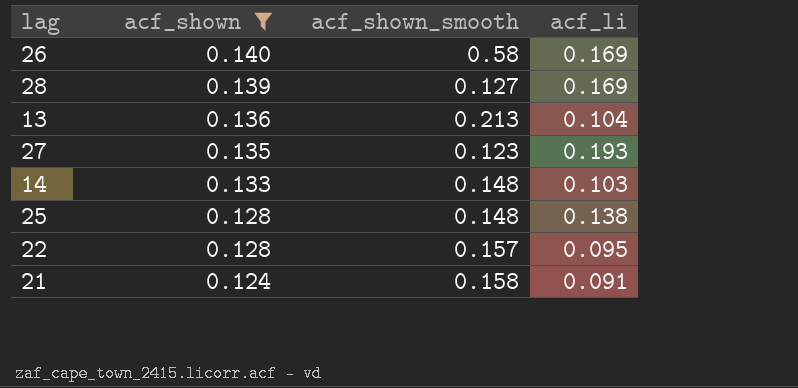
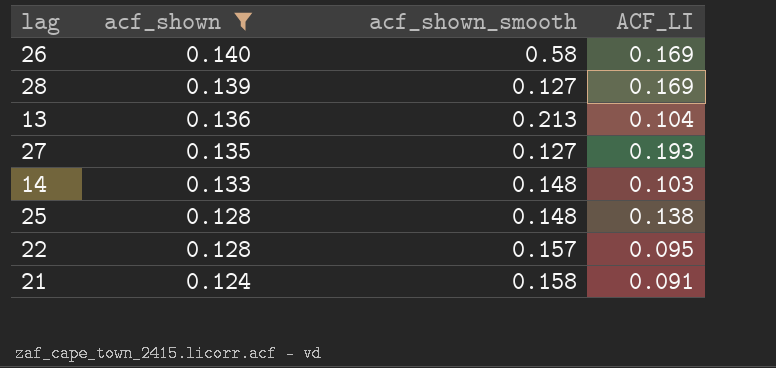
column name: acf_li -> ACF_LI
27 | acf_shown_smooth: 0.123 -> 0.127

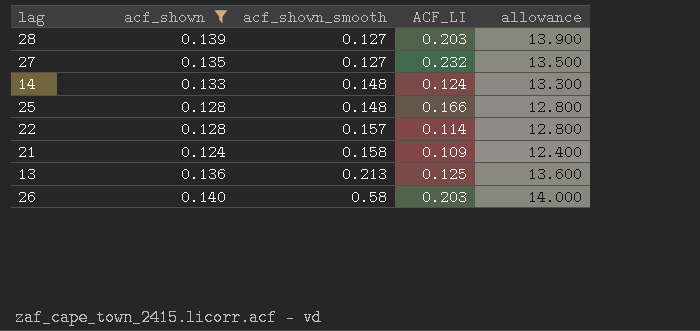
row order: acf_shown descending -> acf_shown_smooth ascending
column allowance | formula: none -> [acf_shown] * 100
28 | ACF_LI: 0.169 -> 0.203
27 | ACF_LI: 0.193 -> 0.232
14 | ACF_LI: 0.103 -> 0.124
25 | ACF_LI: 0.138 -> 0.166
22 | ACF_LI: 0.095 -> 0.114
21 | ACF_LI: 0.091 -> 0.109
13 | ACF_LI: 0.104 -> 0.125
26 | ACF_LI: 0.169 -> 0.203

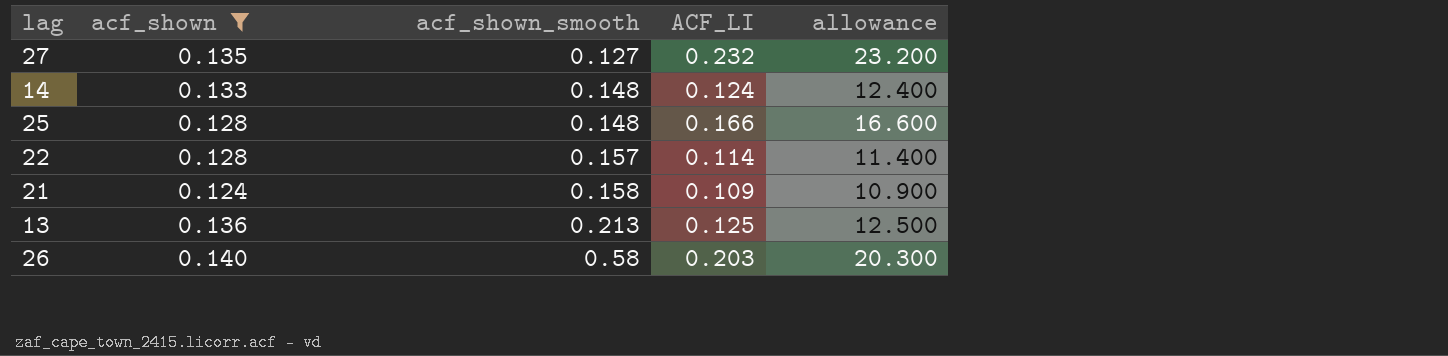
column allowance | formula: [acf_shown] * 100 -> [ACF_LI] * 100
row 28: 0.139 | 0.127 | 0.203 | 13.900 -> none

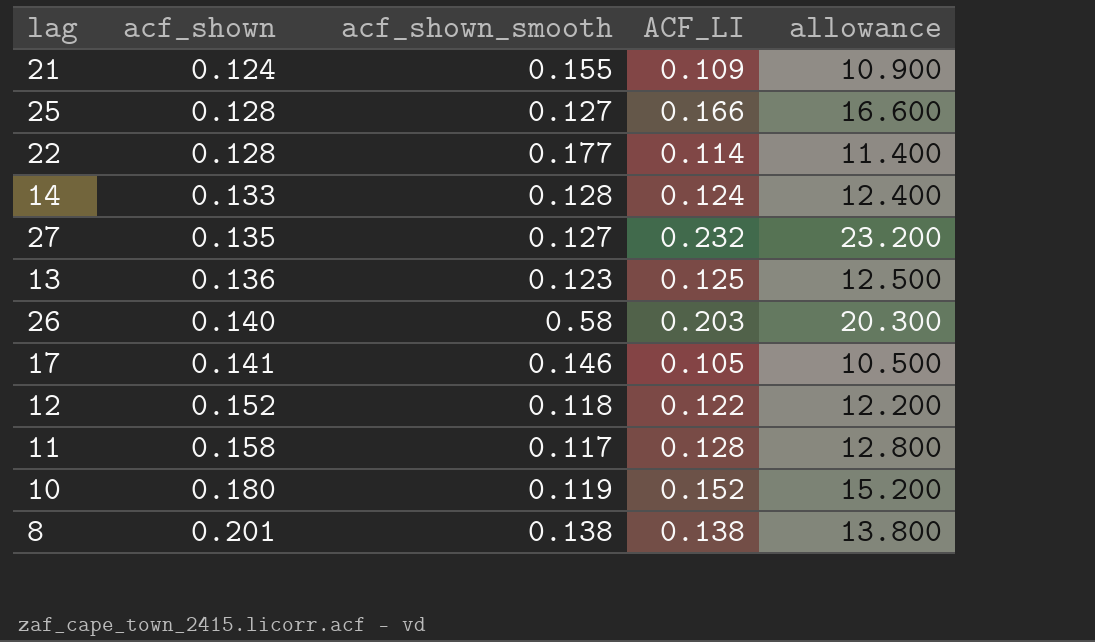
filter: acf_shown <= 0.140 -> none
row order: acf_shown_smooth ascending -> acf_shown ascending
21 | acf_shown_smooth: 0.158 -> 0.155
25 | acf_shown_smooth: 0.148 -> 0.127
22 | acf_shown_smooth: 0.157 -> 0.177
14 | acf_shown_smooth: 0.148 -> 0.128
13 | acf_shown_smooth: 0.213 -> 0.123

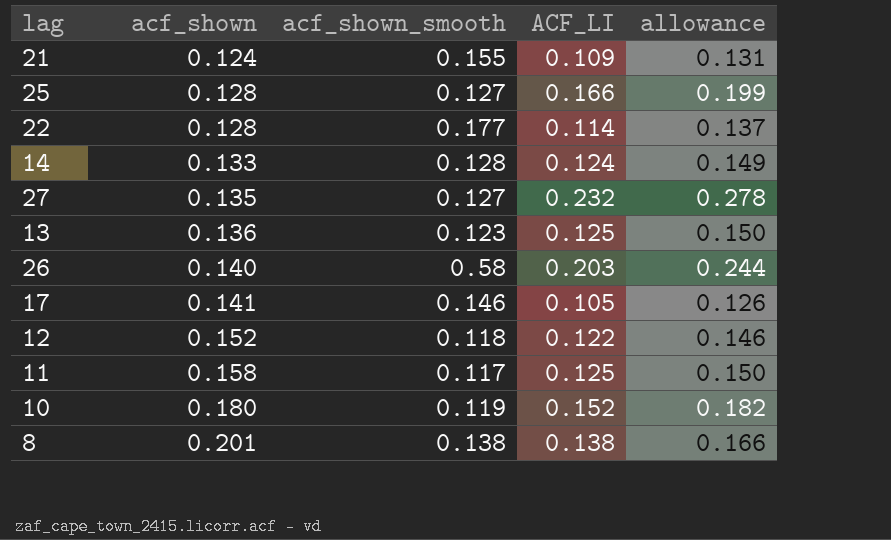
column allowance | formula: [ACF_LI] * 100 -> [ACF_LI] * 1.2
11 | ACF_LI: 0.128 -> 0.125

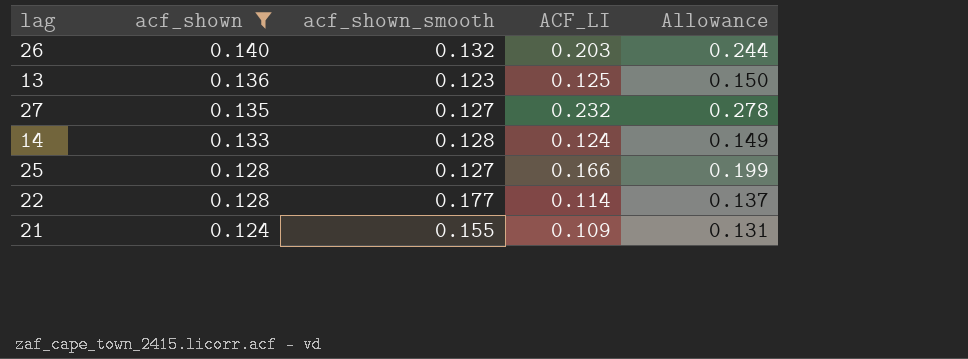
filter: none -> acf_shown <= 0.140
row order: acf_shown ascending -> acf_shown descending
column name: allowance -> Allowance
26 | acf_shown_smooth: 0.58 -> 0.132

